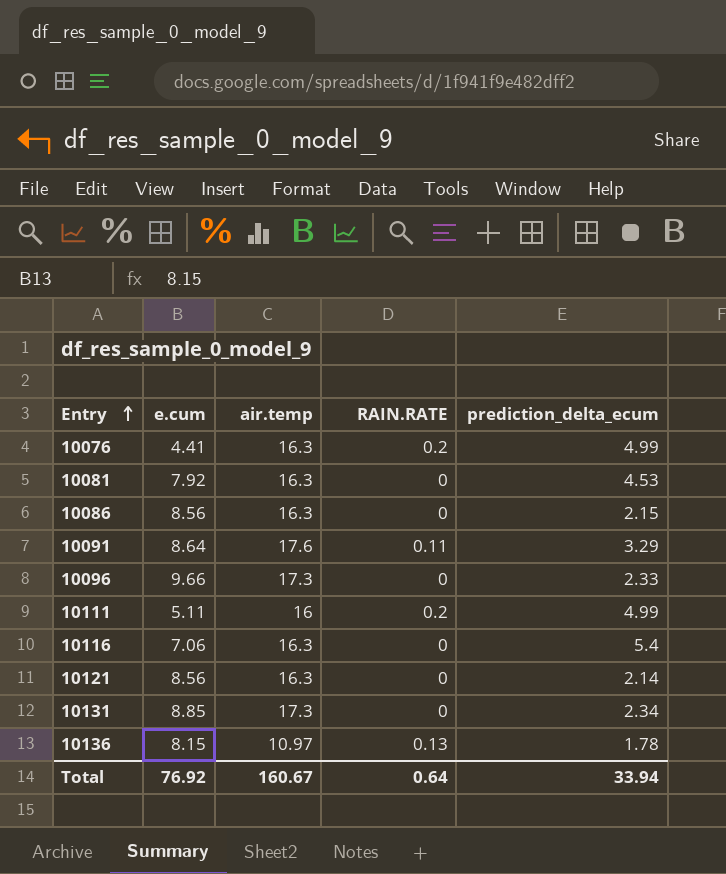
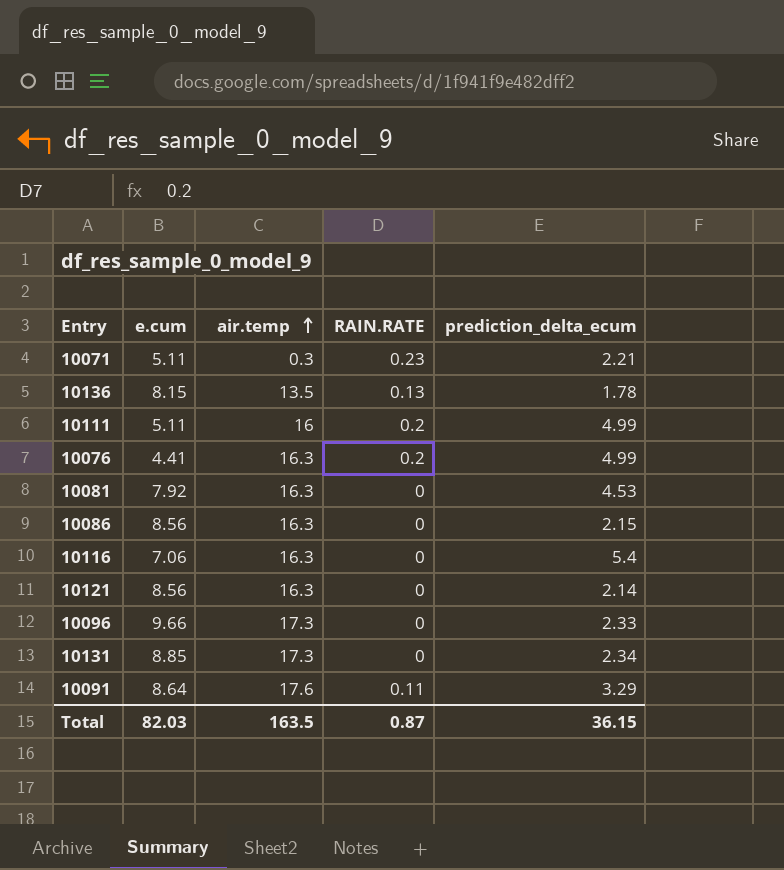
row order: Entry ascending -> air.temp ascending
row 10071: none -> 5.11 | 0.3 | 0.23 | 2.21
10136 | air.temp: 10.97 -> 13.5
Total | e.cum: 76.92 -> 82.03
Total | air.temp: 160.67 -> 163.5
Total | RAIN.RATE: 0.64 -> 0.87
Total | prediction_delta_ecum: 33.94 -> 36.15

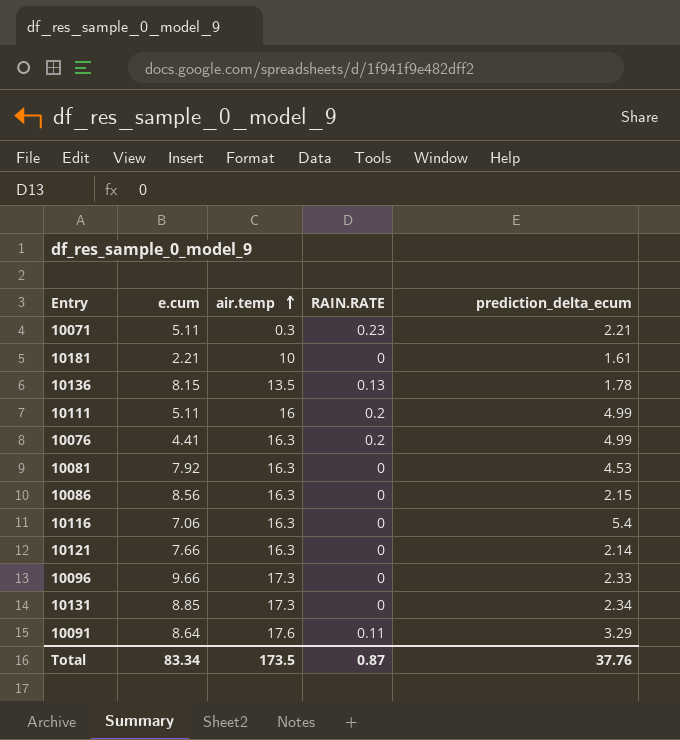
row 10181: none -> 2.21 | 10 | 0 | 1.61
10121 | e.cum: 8.56 -> 7.66
Total | e.cum: 82.03 -> 83.34
Total | air.temp: 163.5 -> 173.5
Total | prediction_delta_ecum: 36.15 -> 37.76

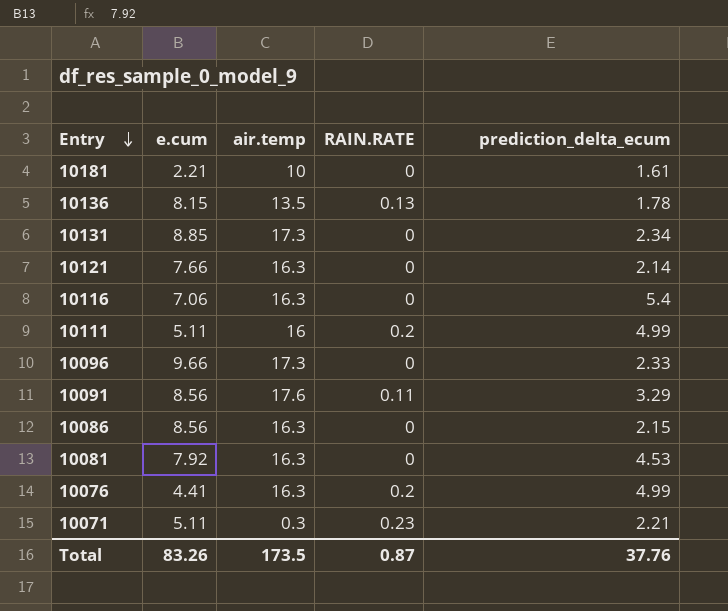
row order: air.temp ascending -> Entry descending
10091 | e.cum: 8.64 -> 8.56
Total | e.cum: 83.34 -> 83.26

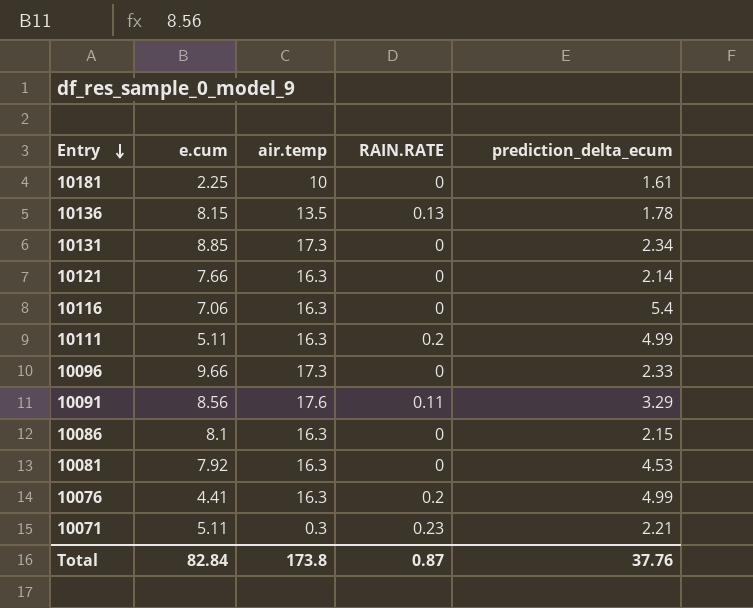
10181 | e.cum: 2.21 -> 2.25
10111 | air.temp: 16 -> 16.3
10086 | e.cum: 8.56 -> 8.1
Total | e.cum: 83.26 -> 82.84
Total | air.temp: 173.5 -> 173.8

